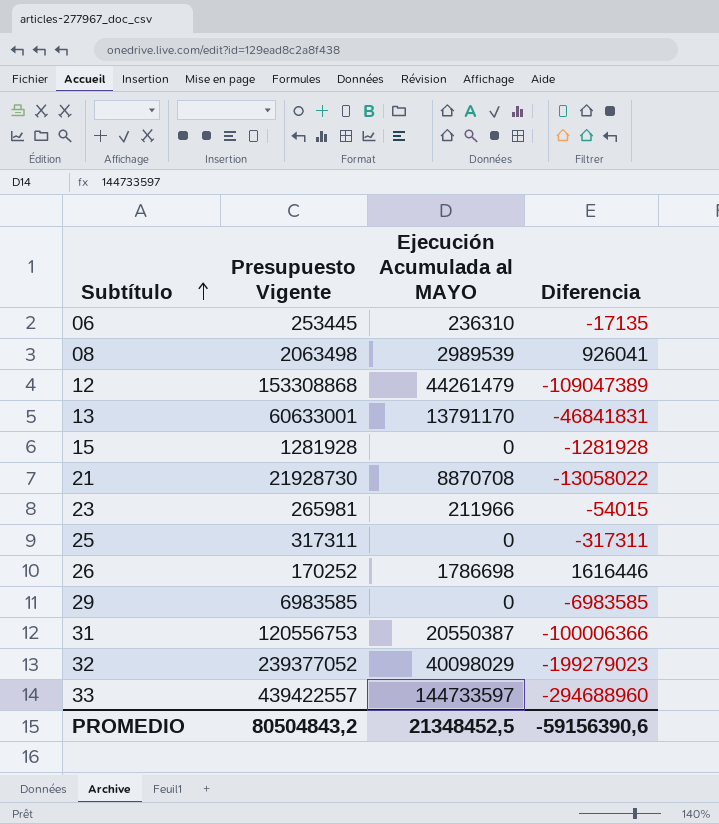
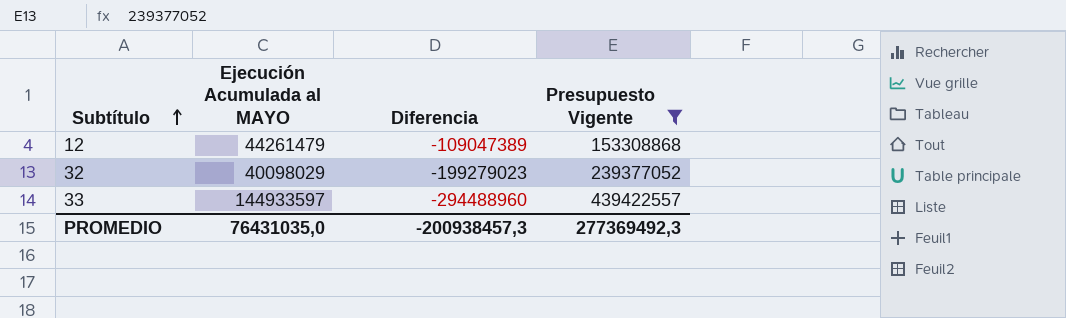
filter: none -> Presupuesto Vigente >= 153308868
column Presupuesto Vigente | position: 2 -> 4
33 | Ejecución Acumulada al MAYO: 144733597 -> 144933597
33 | Diferencia: -294688960 -> -294488960
PROMEDIO | Ejecución Acumulada al MAYO: 21348452,5 -> 76431035,0
PROMEDIO | Diferencia: -59156390,6 -> -200938457,3
PROMEDIO | Presupuesto Vigente: 80504843,2 -> 277369492,3

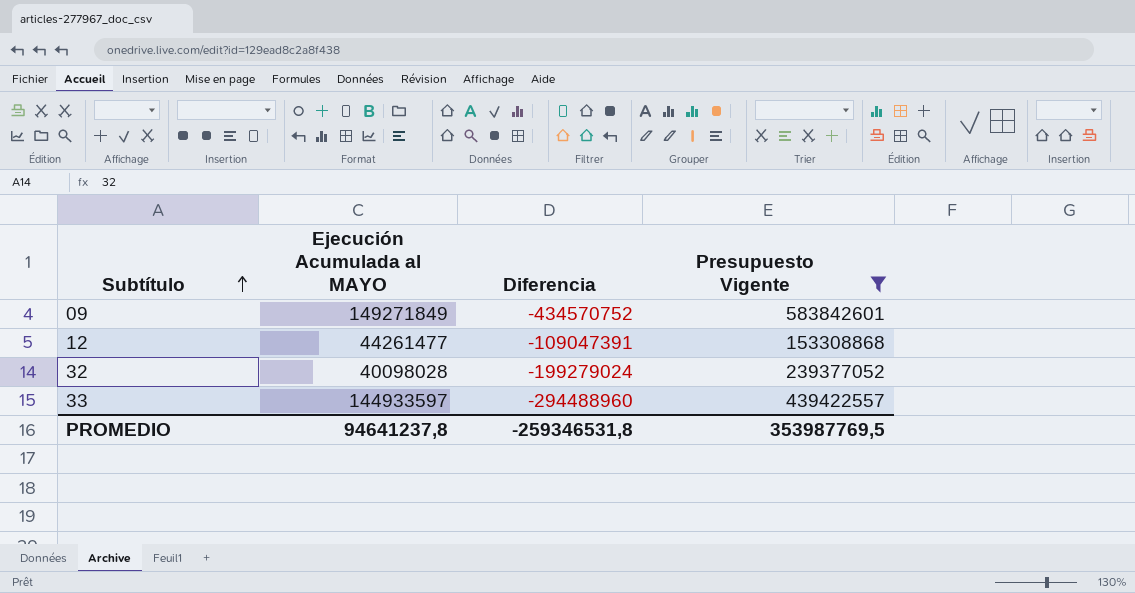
row 09: none -> 149271849 | -434570752 | 583842601
12 | Ejecución Acumulada al MAYO: 44261479 -> 44261477
12 | Diferencia: -109047389 -> -109047391
32 | Ejecución Acumulada al MAYO: 40098029 -> 40098028
32 | Diferencia: -199279023 -> -199279024
PROMEDIO | Ejecución Acumulada al MAYO: 76431035,0 -> 94641237,8
PROMEDIO | Diferencia: -200938457,3 -> -259346531,8
PROMEDIO | Presupuesto Vigente: 277369492,3 -> 353987769,5

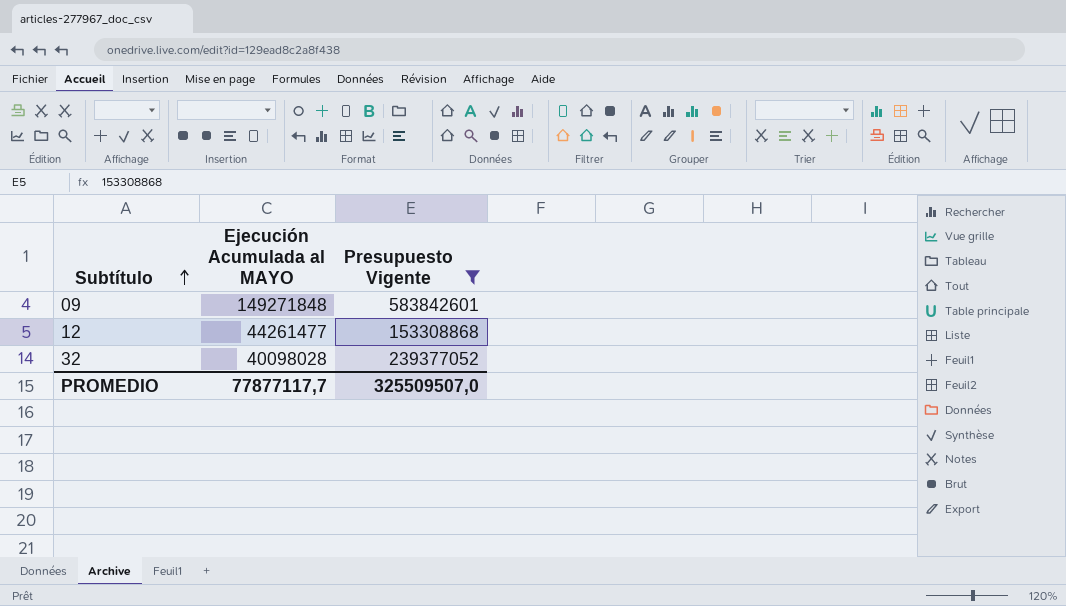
column Diferencia | formula: [Ejecución Acumulada al MAYO] - [Presupuesto Vigente] -> none
row 33: 144933597 | -294488960 | 439422557 -> none
09 | Ejecución Acumulada al MAYO: 149271849 -> 149271848
PROMEDIO | Ejecución Acumulada al MAYO: 94641237,8 -> 77877117,7
PROMEDIO | Presupuesto Vigente: 353987769,5 -> 325509507,0

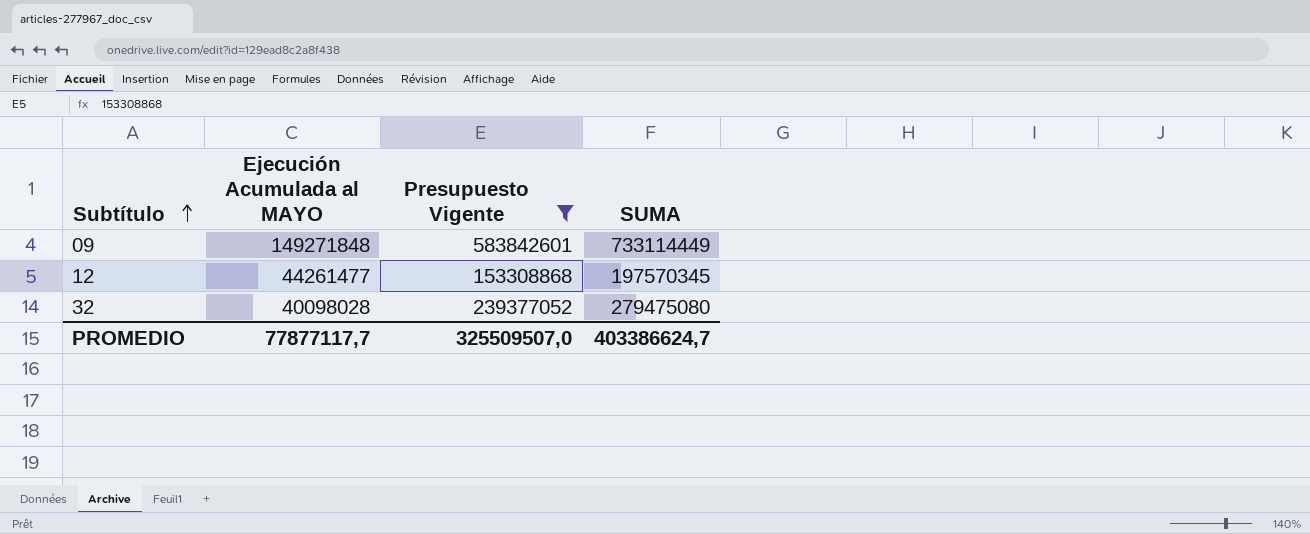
column SUMA | formula: none -> [Ejecución Acumulada al MAYO] + [Presupuesto Vigente]

